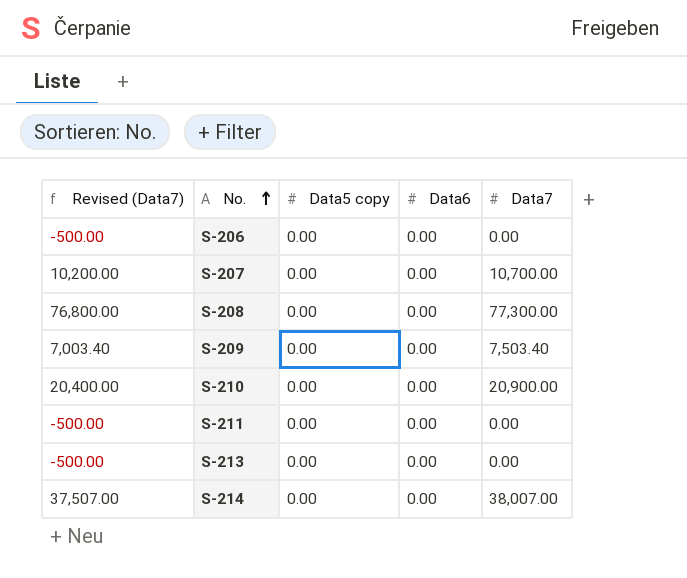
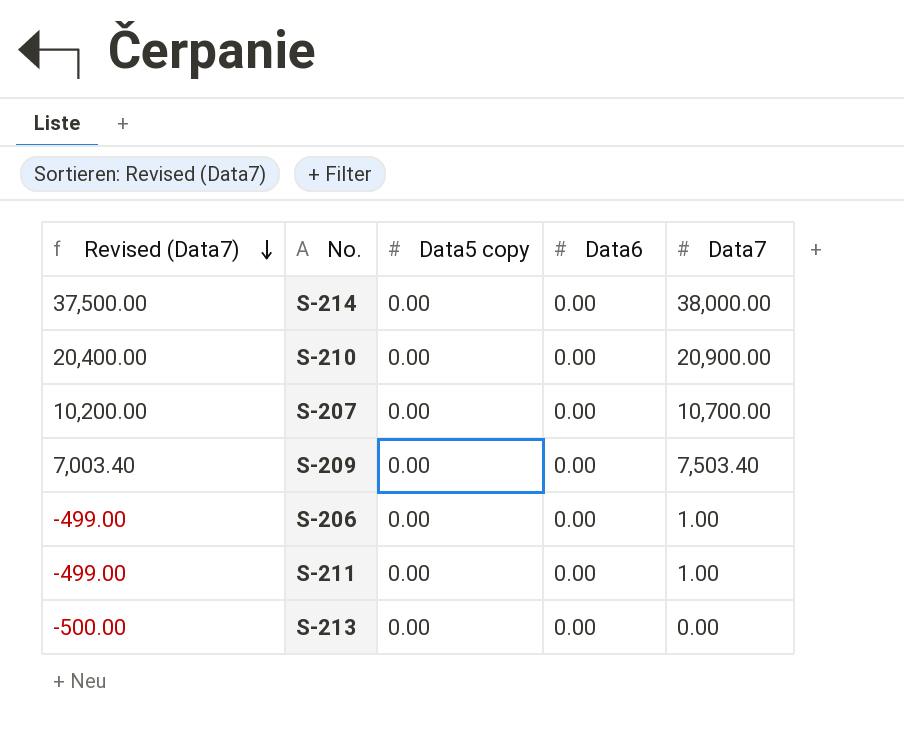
row order: No. ascending -> Revised (Data7) descending
row S-208: 76,800.00 | 0.00 | 0.00 | 77,300.00 -> none
S-214 | Revised (Data7): 37,507.00 -> 37,500.00
S-214 | Data7: 38,007.00 -> 38,000.00
S-206 | Revised (Data7): -500.00 -> -499.00
S-206 | Data7: 0.00 -> 1.00
S-211 | Revised (Data7): -500.00 -> -499.00
S-211 | Data7: 0.00 -> 1.00

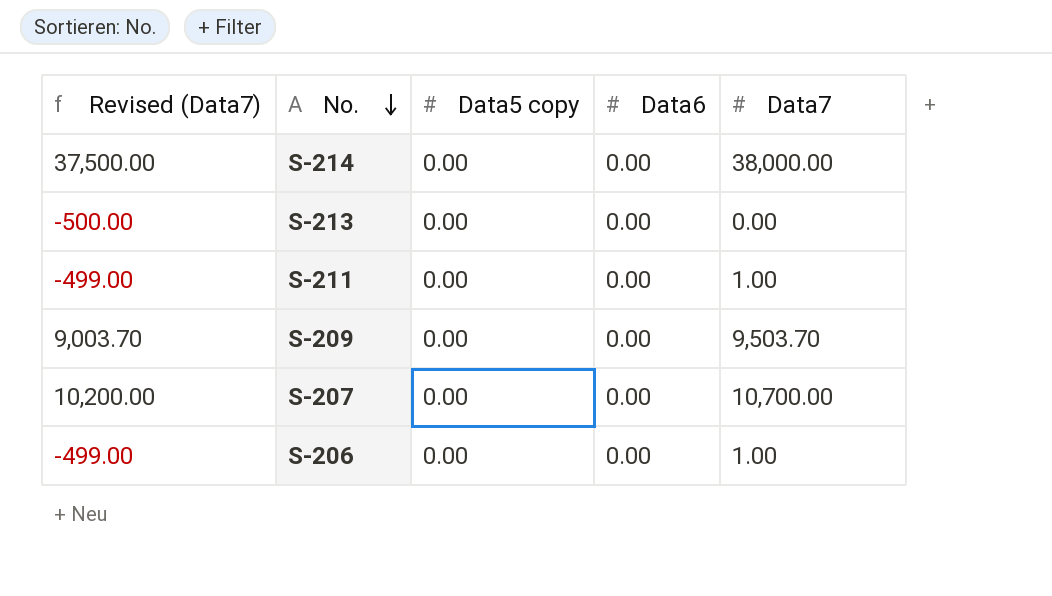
row order: Revised (Data7) descending -> No. descending
row S-210: 20,400.00 | 0.00 | 0.00 | 20,900.00 -> none
S-209 | Revised (Data7): 7,003.40 -> 9,003.70
S-209 | Data7: 7,503.40 -> 9,503.70

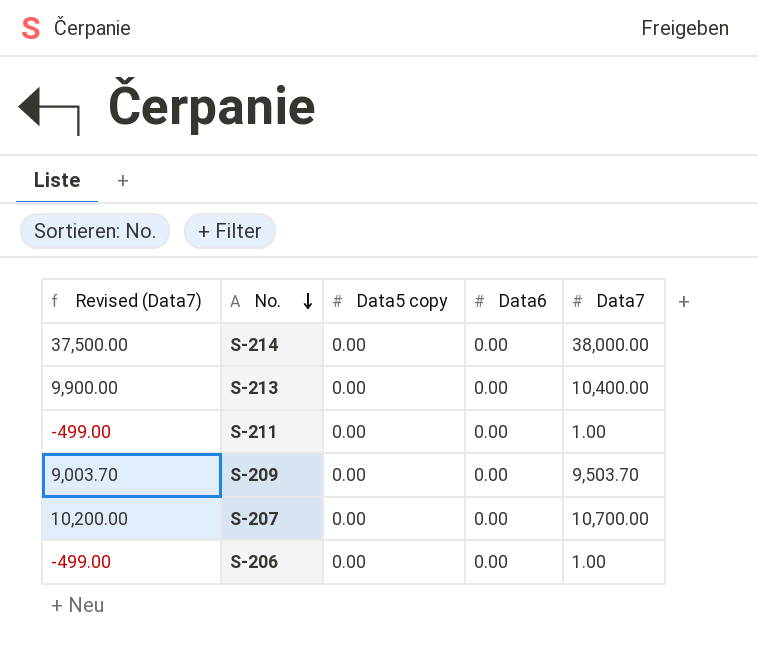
S-213 | Revised (Data7): -500.00 -> 9,900.00
S-213 | Data7: 0.00 -> 10,400.00

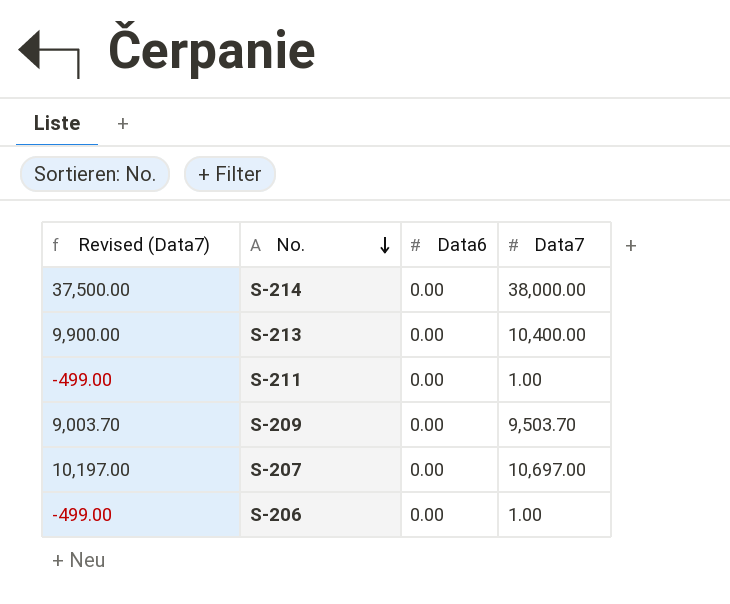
column Data5 copy | position: 3 -> none
S-207 | Revised (Data7): 10,200.00 -> 10,197.00
S-207 | Data7: 10,700.00 -> 10,697.00

